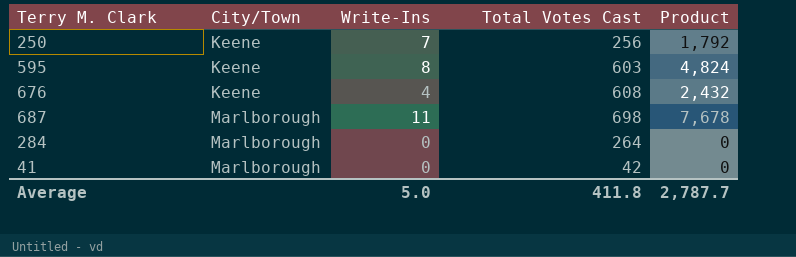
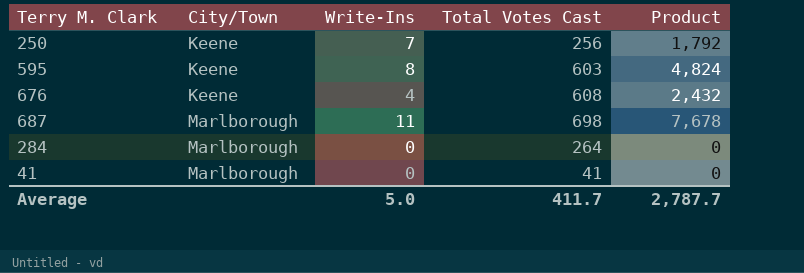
41 | Total Votes Cast: 42 -> 41
Average | Total Votes Cast: 411.8 -> 411.7

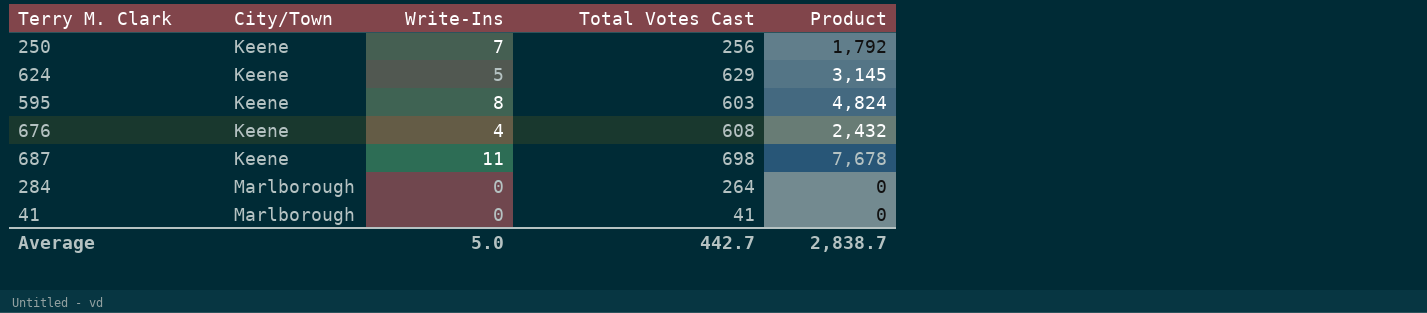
row 624: none -> Keene | 5 | 629 | 3,145
687 | City/Town: Marlborough -> Keene
Average | Total Votes Cast: 411.7 -> 442.7
Average | Product: 2,787.7 -> 2,838.7

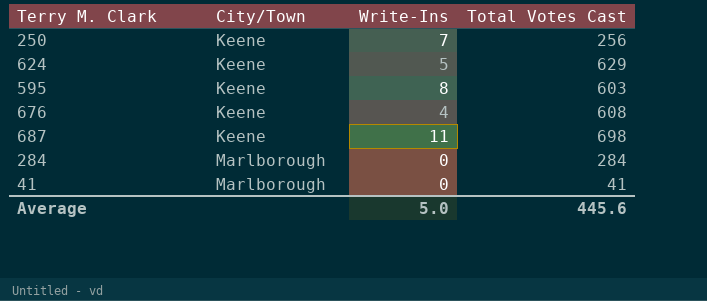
column Product | formula: [Write-Ins] * [Total Votes Cast] -> none
284 | Total Votes Cast: 264 -> 284
Average | Total Votes Cast: 442.7 -> 445.6

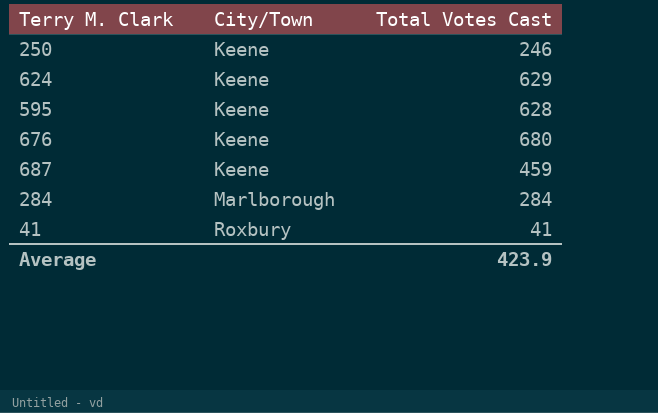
column Write-Ins | position: 3 -> none
250 | Total Votes Cast: 256 -> 246
595 | Total Votes Cast: 603 -> 628
676 | Total Votes Cast: 608 -> 680
687 | Total Votes Cast: 698 -> 459
41 | City/Town: Marlborough -> Roxbury
Average | Total Votes Cast: 445.6 -> 423.9

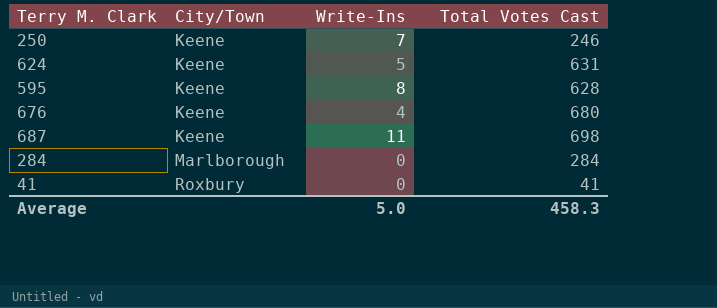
column Write-Ins | position: none -> 3
624 | Total Votes Cast: 629 -> 631
687 | Total Votes Cast: 459 -> 698
Average | Total Votes Cast: 423.9 -> 458.3

